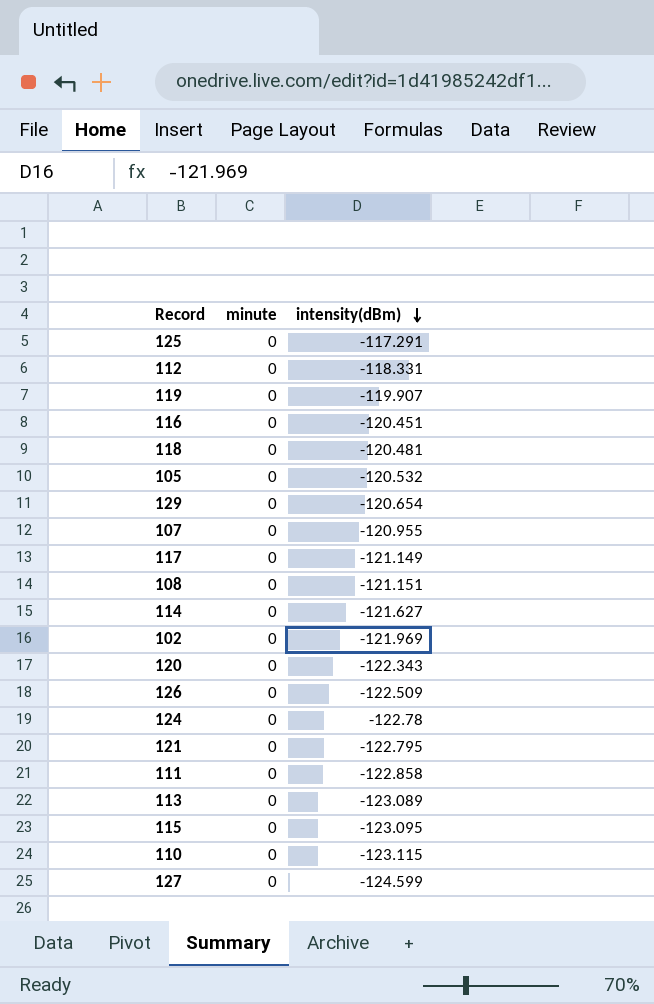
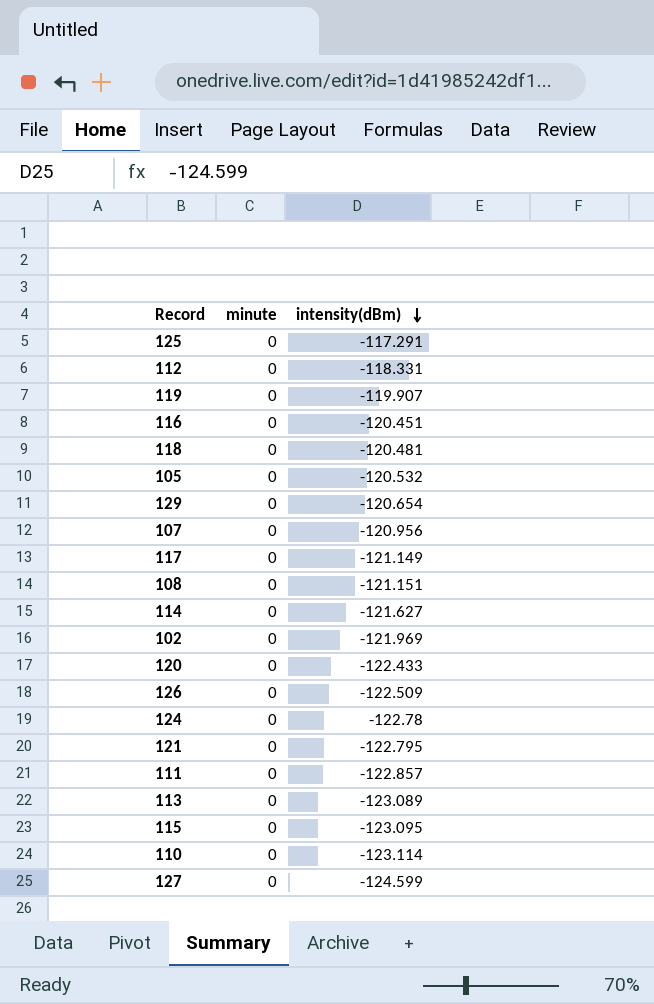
107 | intensity(dBm): -120.955 -> -120.956
120 | intensity(dBm): -122.343 -> -122.433
111 | intensity(dBm): -122.858 -> -122.857
110 | intensity(dBm): -123.115 -> -123.114

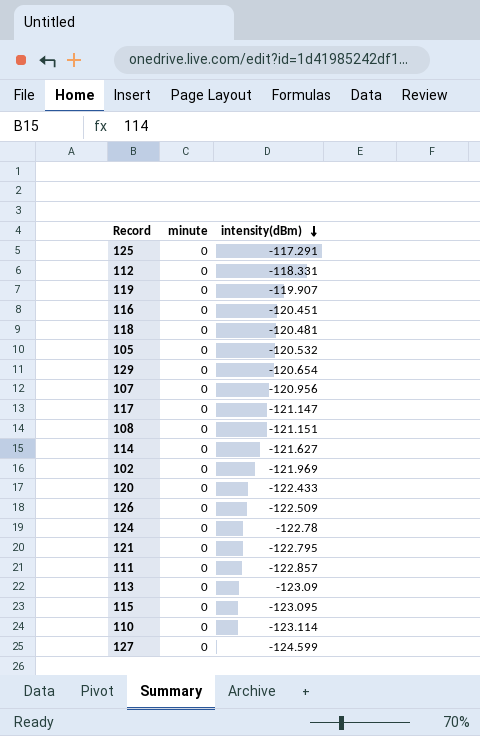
117 | intensity(dBm): -121.149 -> -121.147
113 | intensity(dBm): -123.089 -> -123.09

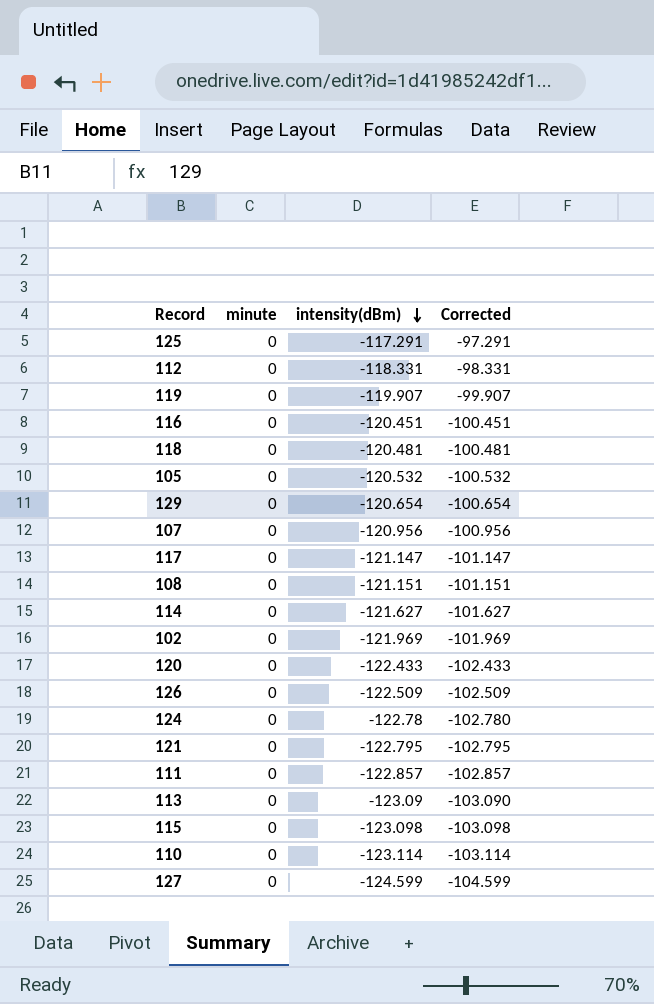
column Corrected | formula: none -> [intensity(dBm)] + 20
115 | intensity(dBm): -123.095 -> -123.098

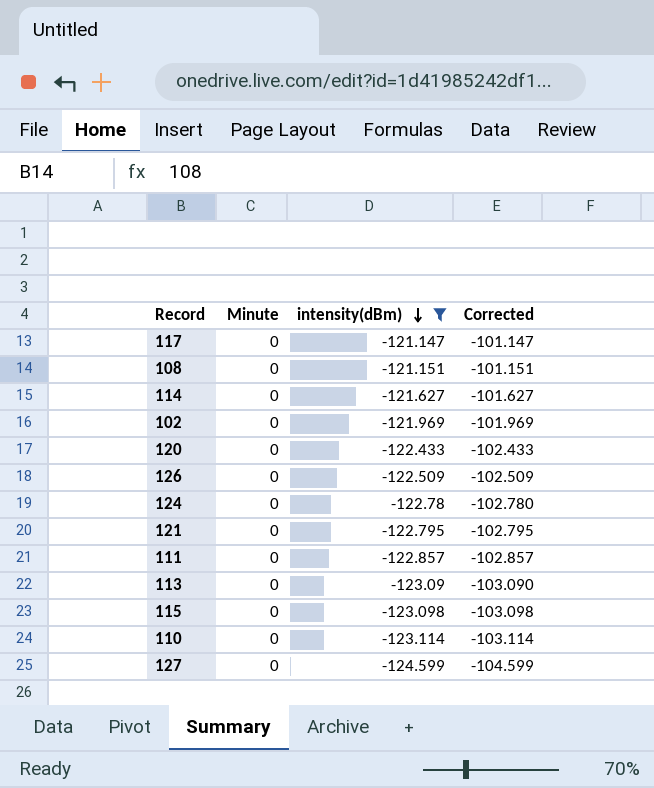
filter: none -> intensity(dBm) <= -121.147
column name: minute -> Minute

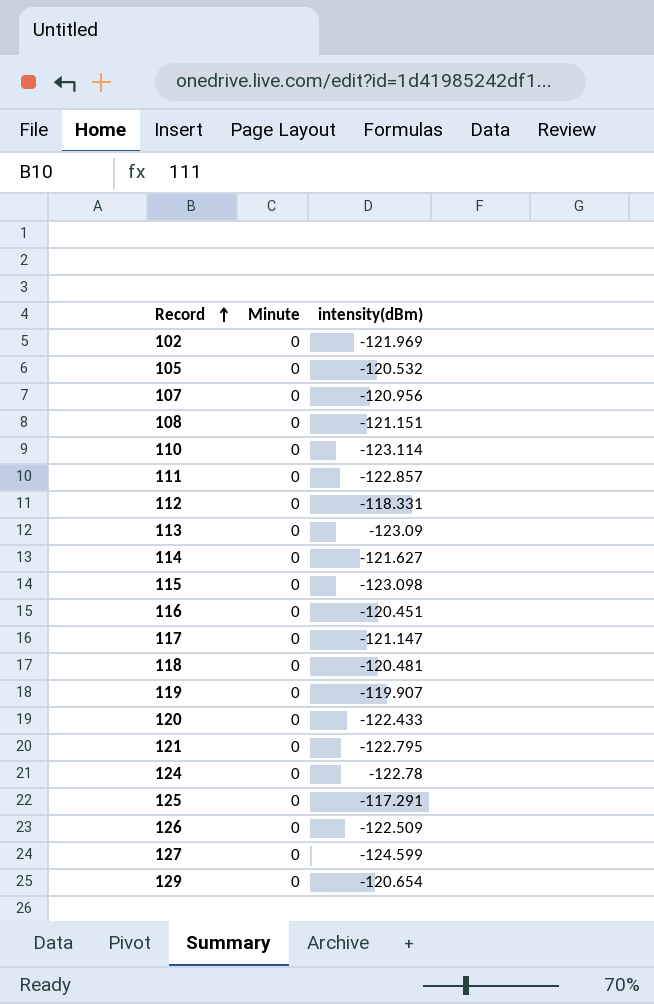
filter: intensity(dBm) <= -121.147 -> none
row order: intensity(dBm) descending -> Record ascending
column Corrected | formula: [intensity(dBm)] + 20 -> none

